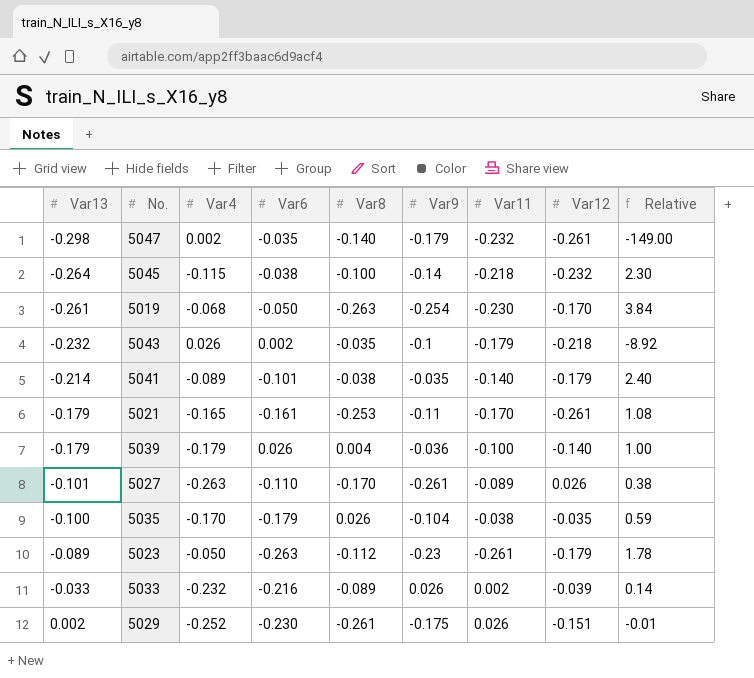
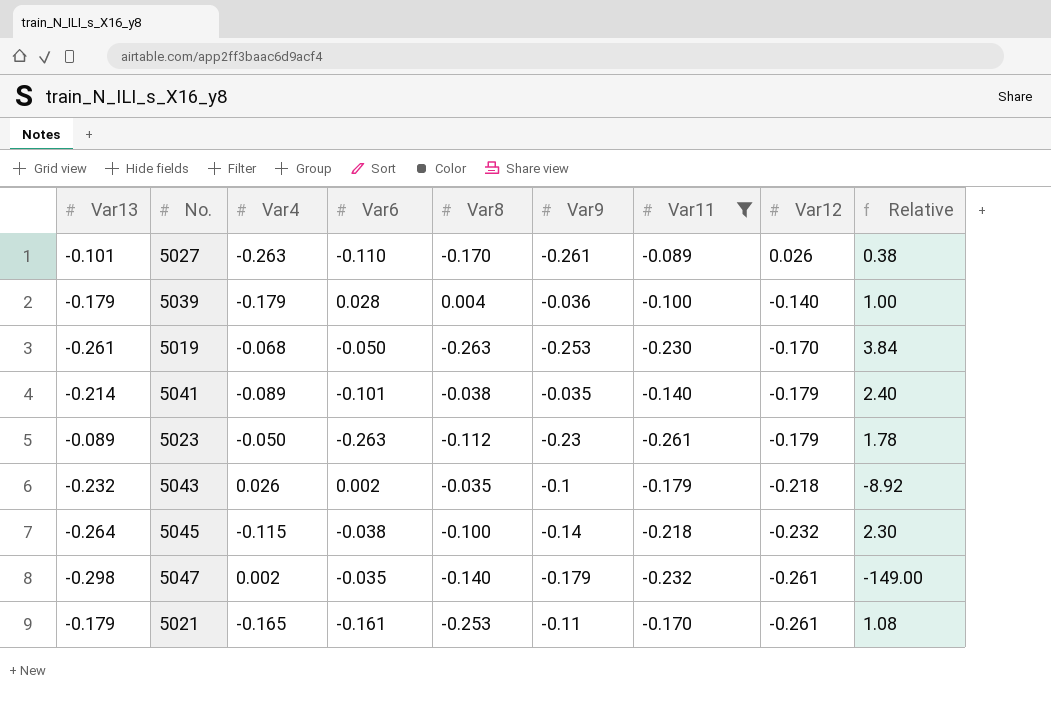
filter: none -> Var11 <= -0.089
row order: Var13 ascending -> Var12 descending
5039 | Var6: 0.026 -> 0.028
5019 | Var9: -0.254 -> -0.253

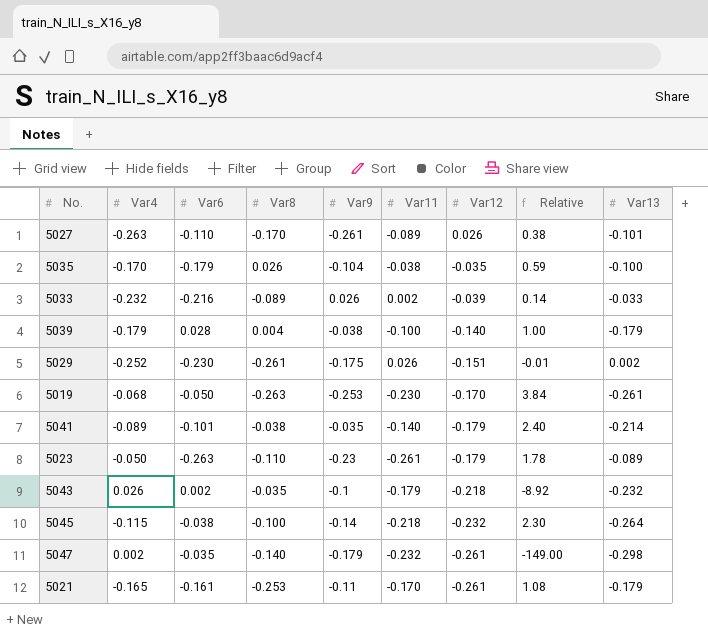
filter: Var11 <= -0.089 -> none
column Var13 | position: 1 -> 9
5039 | Var9: -0.036 -> -0.038
5023 | Var8: -0.112 -> -0.110

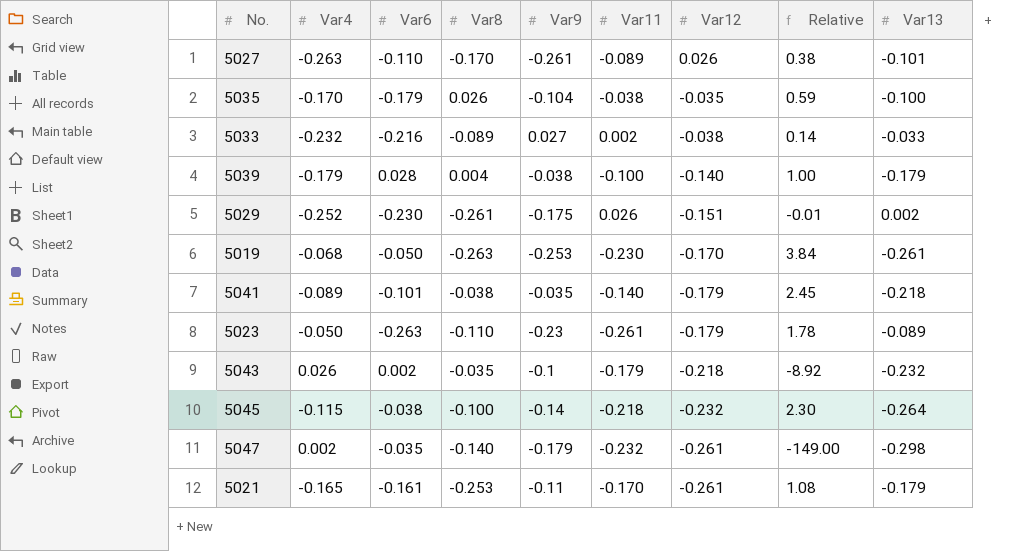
5033 | Var9: 0.026 -> 0.027
5033 | Var12: -0.039 -> -0.038
5041 | Relative: 2.40 -> 2.45
5041 | Var13: -0.214 -> -0.218

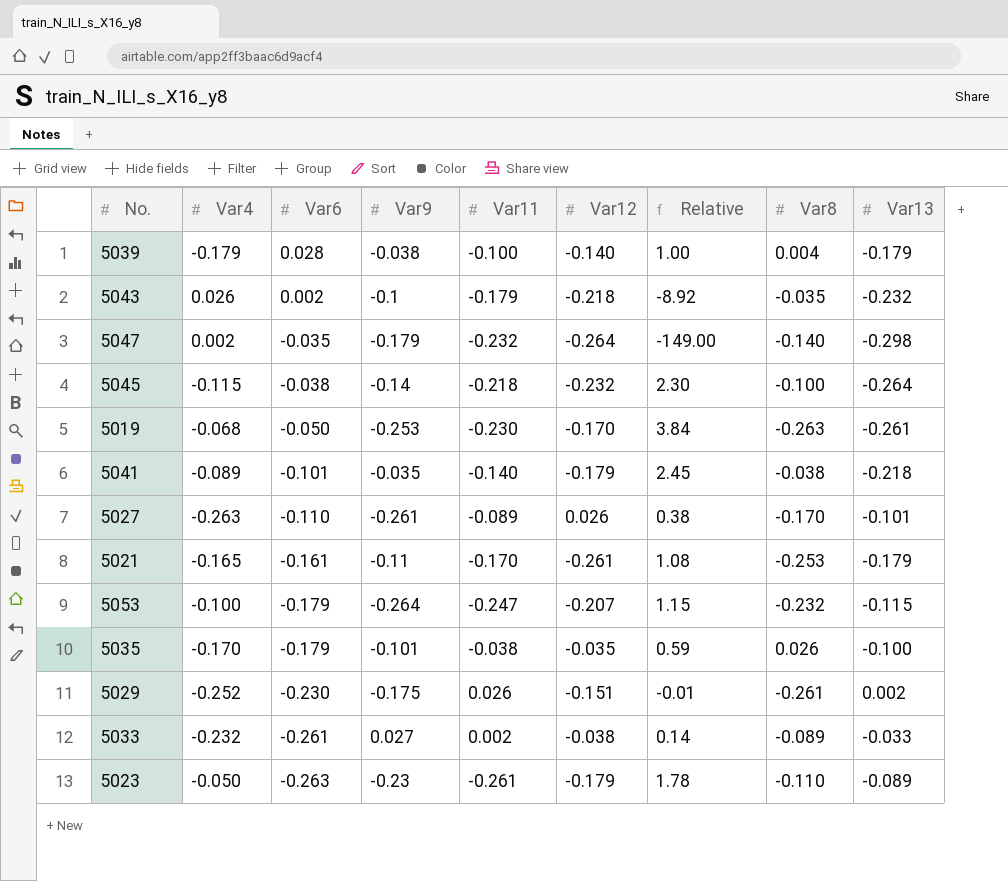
row order: Var12 descending -> Var6 descending
column Var8 | position: 4 -> 8
5047 | Var12: -0.261 -> -0.264
row 5053: none -> -0.100 | -0.179 | -0.264 | -0.247 | -0.207 | 1.15 | -0.232 | -0.115
5035 | Var9: -0.104 -> -0.101
5033 | Var6: -0.216 -> -0.261

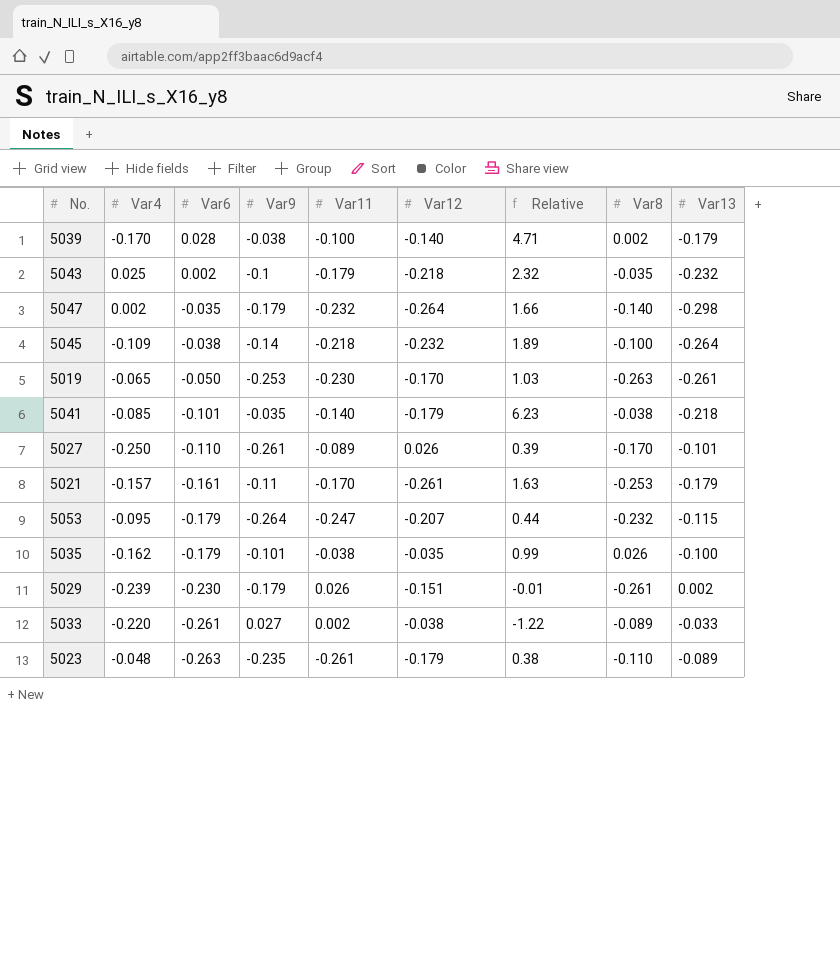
column Relative | formula: [Var13] / [Var4] -> [Var13] / [Var9]
5039 | Var4: -0.179 -> -0.170
5039 | Var8: 0.004 -> 0.002
5043 | Var4: 0.026 -> 0.025
5045 | Var4: -0.115 -> -0.109
5019 | Var4: -0.068 -> -0.065
5041 | Var4: -0.089 -> -0.085
5027 | Var4: -0.263 -> -0.250
5021 | Var4: -0.165 -> -0.157
5053 | Var4: -0.100 -> -0.095
5035 | Var4: -0.170 -> -0.162
5029 | Var4: -0.252 -> -0.239
5029 | Var9: -0.175 -> -0.179
5033 | Var4: -0.232 -> -0.220
5023 | Var4: -0.050 -> -0.048
5023 | Var9: -0.23 -> -0.235

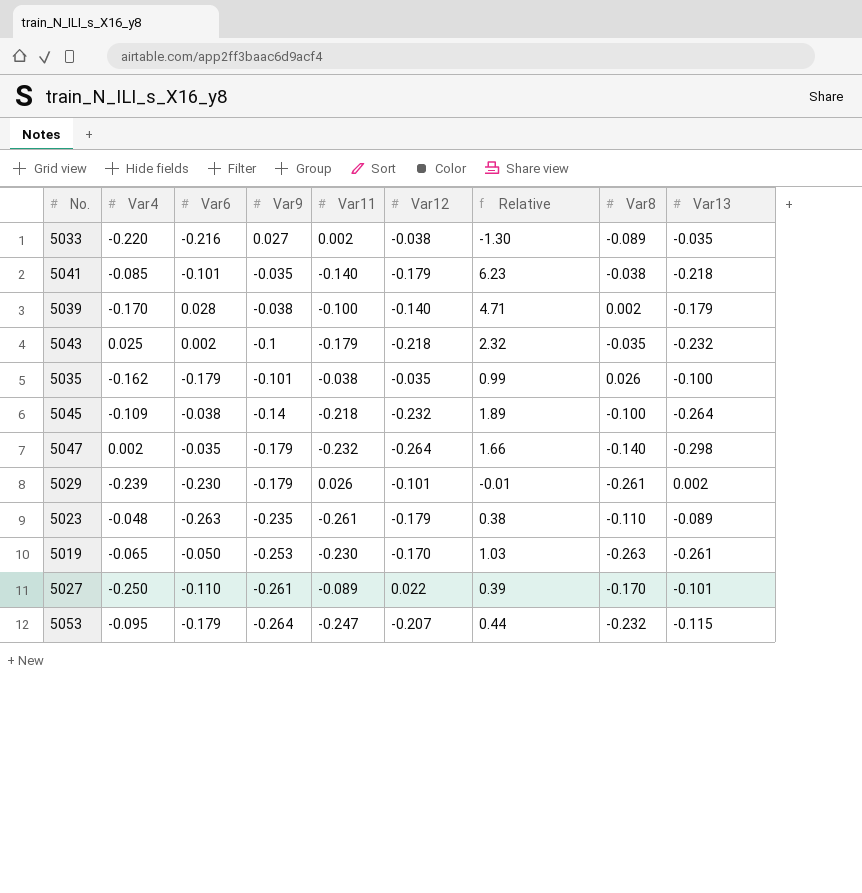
row order: Var6 descending -> Var9 descending
row 5021: -0.157 | -0.161 | -0.11 | -0.170 | -0.261 | 1.63 | -0.253 | -0.179 -> none
5033 | Var6: -0.261 -> -0.216
5033 | Relative: -1.22 -> -1.30
5033 | Var13: -0.033 -> -0.035
5029 | Var12: -0.151 -> -0.101
5027 | Var12: 0.026 -> 0.022

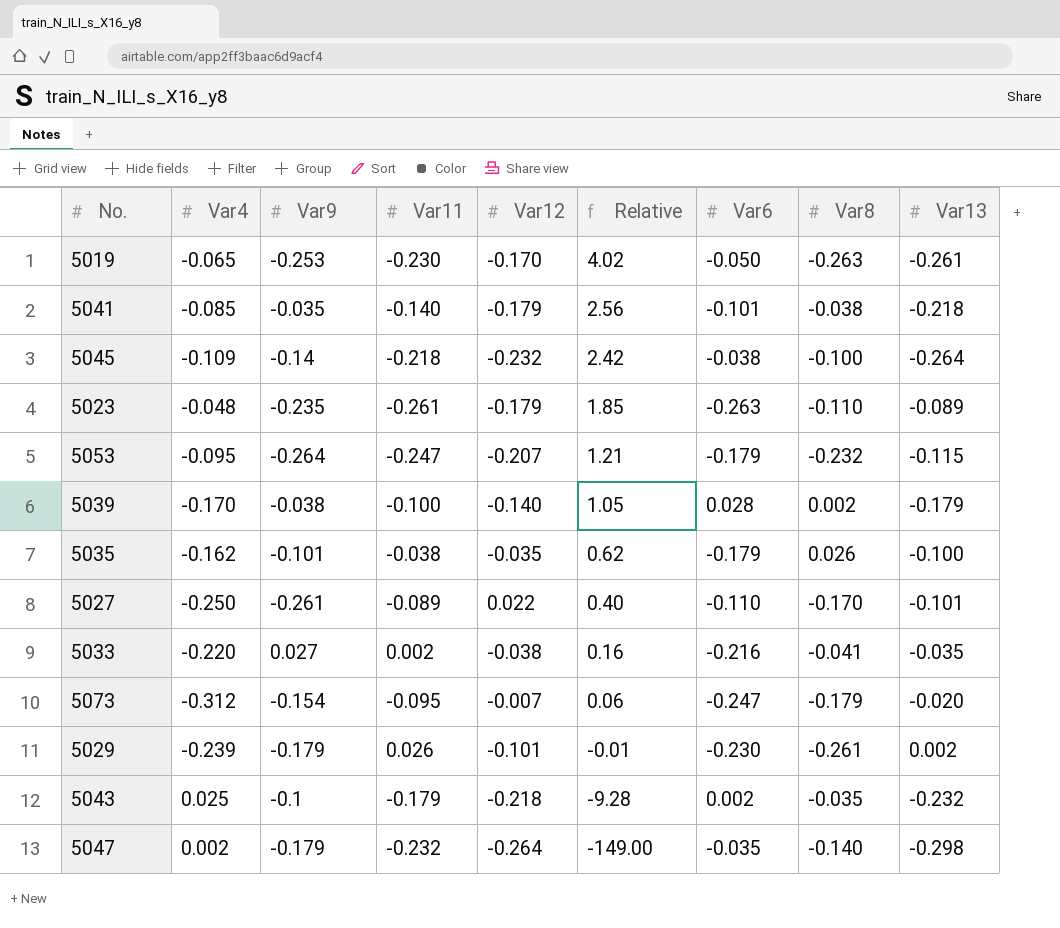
row order: Var9 descending -> Relative descending
column Relative | formula: [Var13] / [Var9] -> [Var13] / [Var4]
column Var6 | position: 3 -> 7
5033 | Var8: -0.089 -> -0.041
row 5073: none -> -0.312 | -0.154 | -0.095 | -0.007 | 0.06 | -0.247 | -0.179 | -0.020

